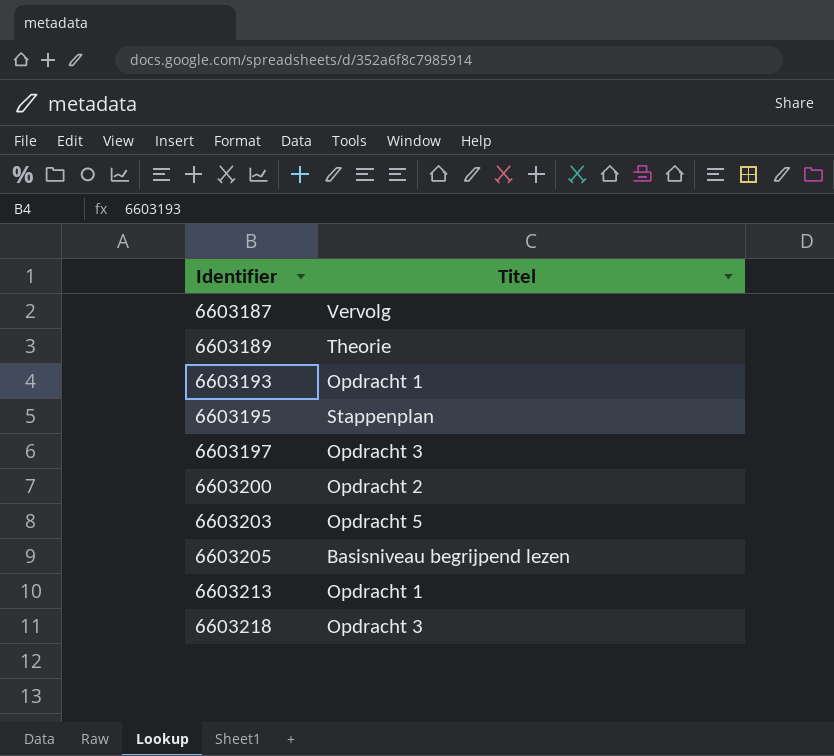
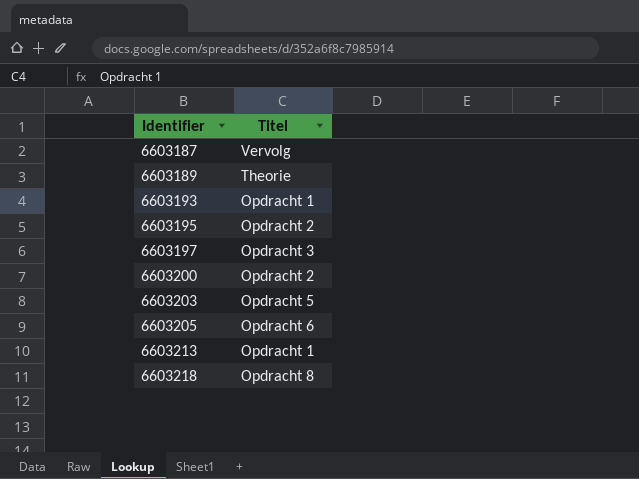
6603195 | Titel: Stappenplan -> Opdracht 2
6603205 | Titel: Basisniveau begrijpend lezen -> Opdracht 6
6603218 | Titel: Opdracht 3 -> Opdracht 8

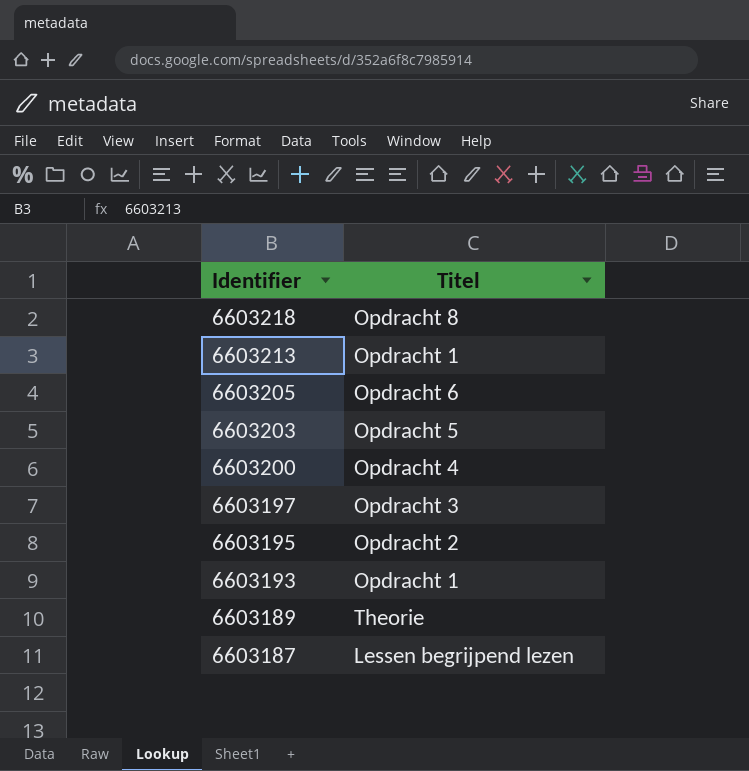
row order: Identifier ascending -> Identifier descending
6603200 | Titel: Opdracht 2 -> Opdracht 4
6603187 | Titel: Vervolg -> Lessen begrijpend lezen

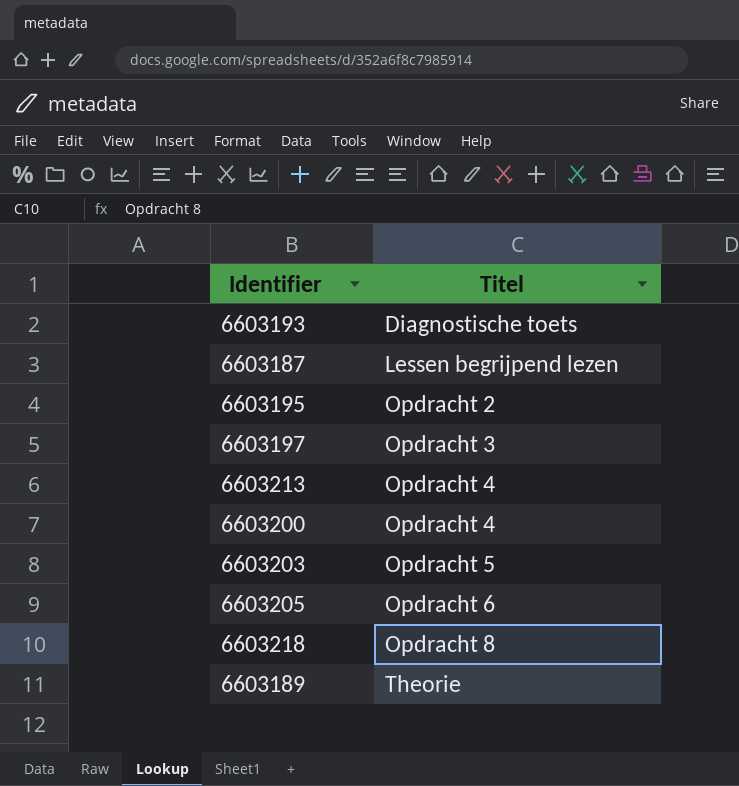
row order: Identifier descending -> Titel ascending
6603193 | Titel: Opdracht 1 -> Diagnostische toets
6603213 | Titel: Opdracht 1 -> Opdracht 4

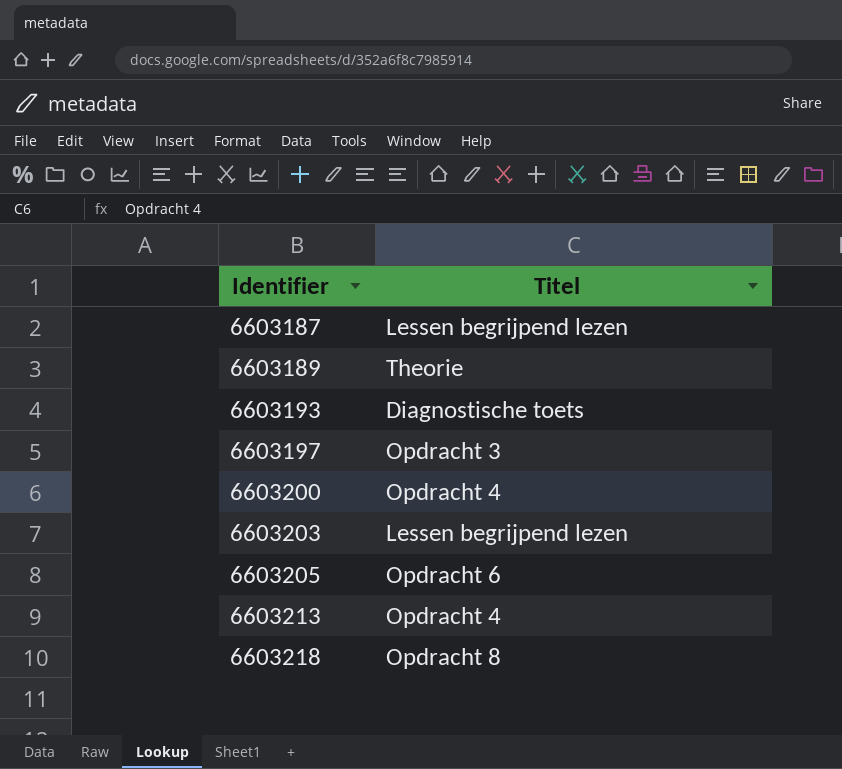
row order: Titel ascending -> Identifier ascending
row 6603195: Opdracht 2 -> none
6603203 | Titel: Opdracht 5 -> Lessen begrijpend lezen

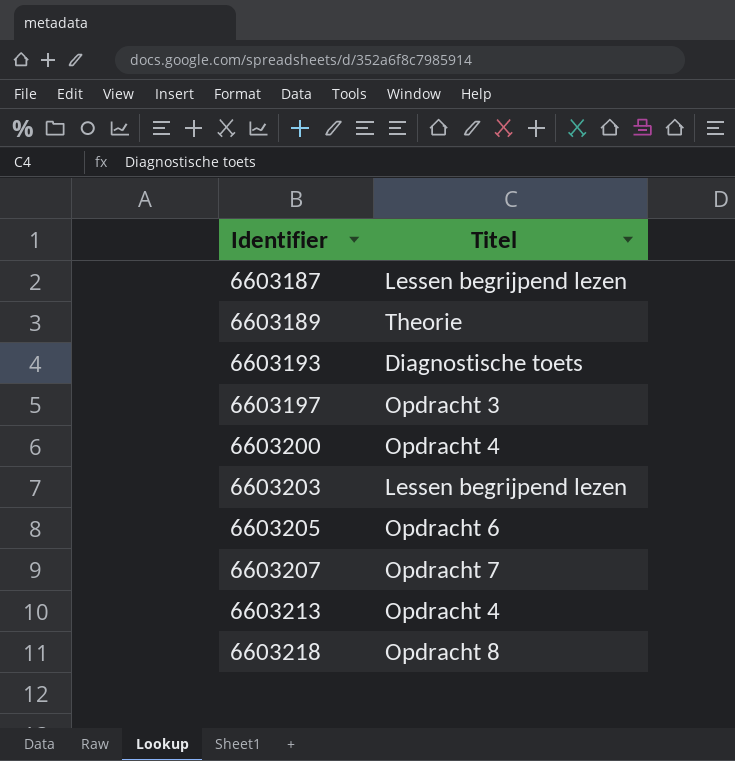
row 6603207: none -> Opdracht 7

